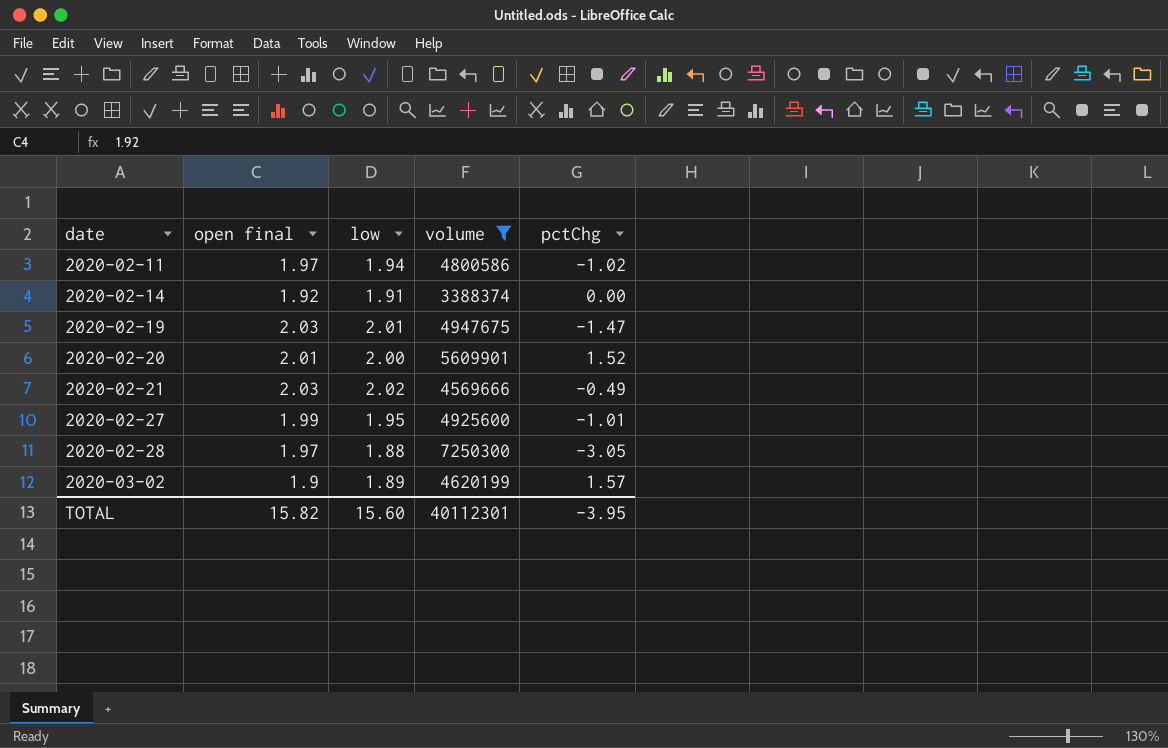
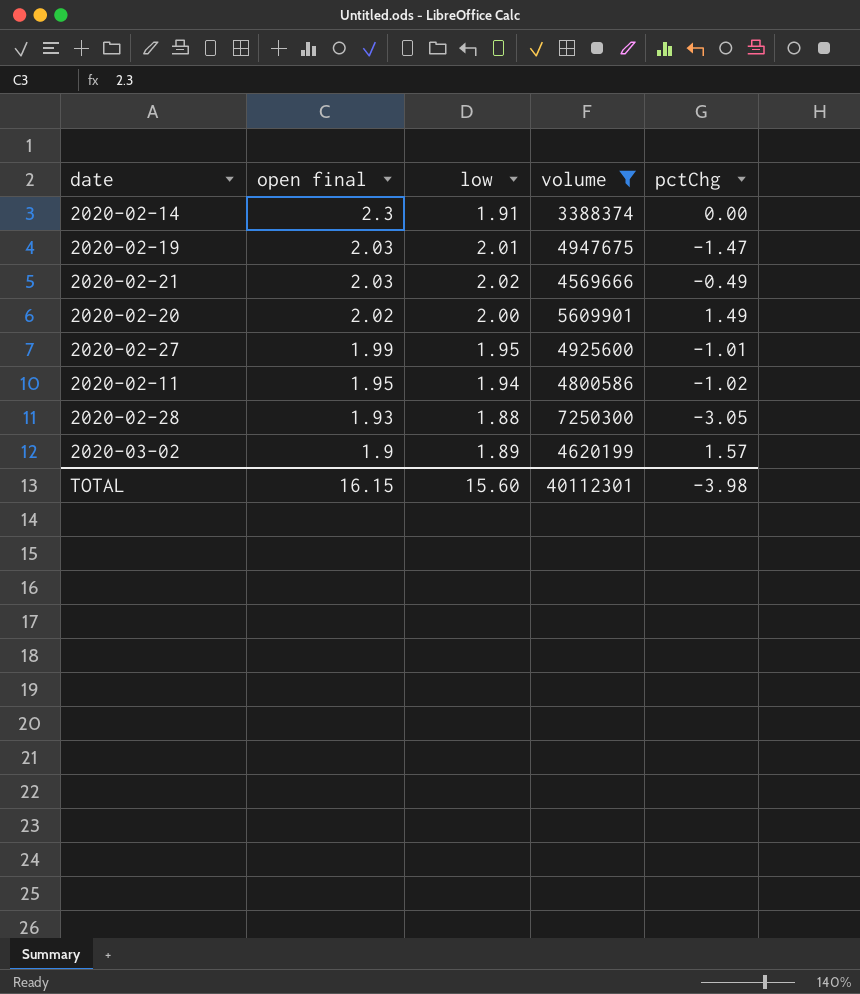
row order: date ascending -> open final descending
2020-02-14 | open final: 1.92 -> 2.3
2020-02-20 | open final: 2.01 -> 2.02
2020-02-20 | pctChg: 1.52 -> 1.49
2020-02-11 | open final: 1.97 -> 1.95
2020-02-28 | open final: 1.97 -> 1.93
TOTAL | open final: 15.82 -> 16.15
TOTAL | pctChg: -3.95 -> -3.98

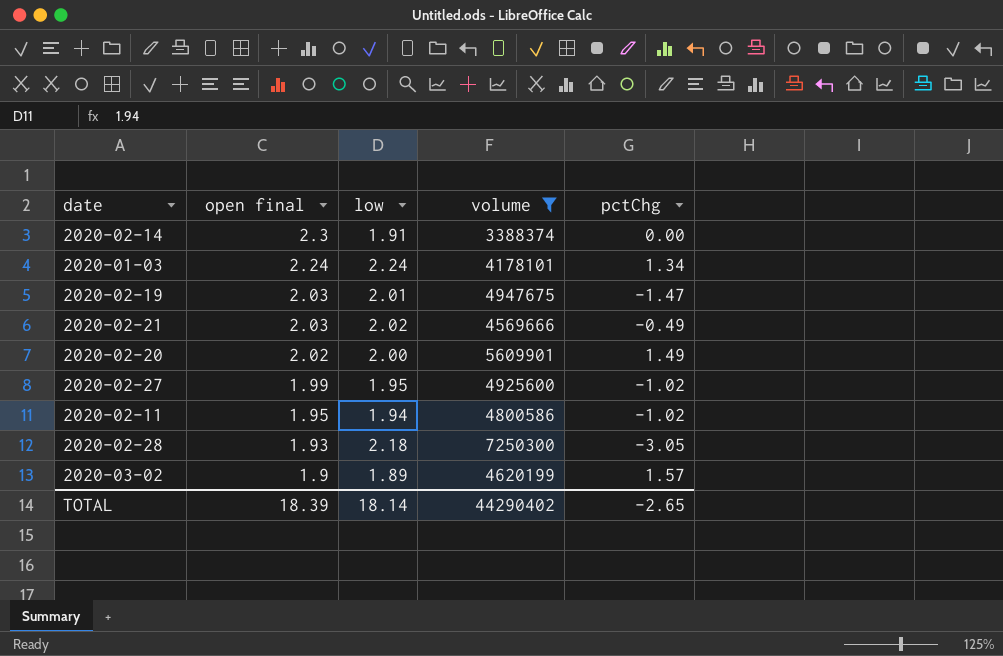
row 2020-01-03: none -> 2.24 | 2.24 | 4178101 | 1.34
2020-02-27 | pctChg: -1.01 -> -1.02
2020-02-28 | low: 1.88 -> 2.18
TOTAL | open final: 16.15 -> 18.39
TOTAL | low: 15.60 -> 18.14
TOTAL | volume: 40112301 -> 44290402
TOTAL | pctChg: -3.98 -> -2.65

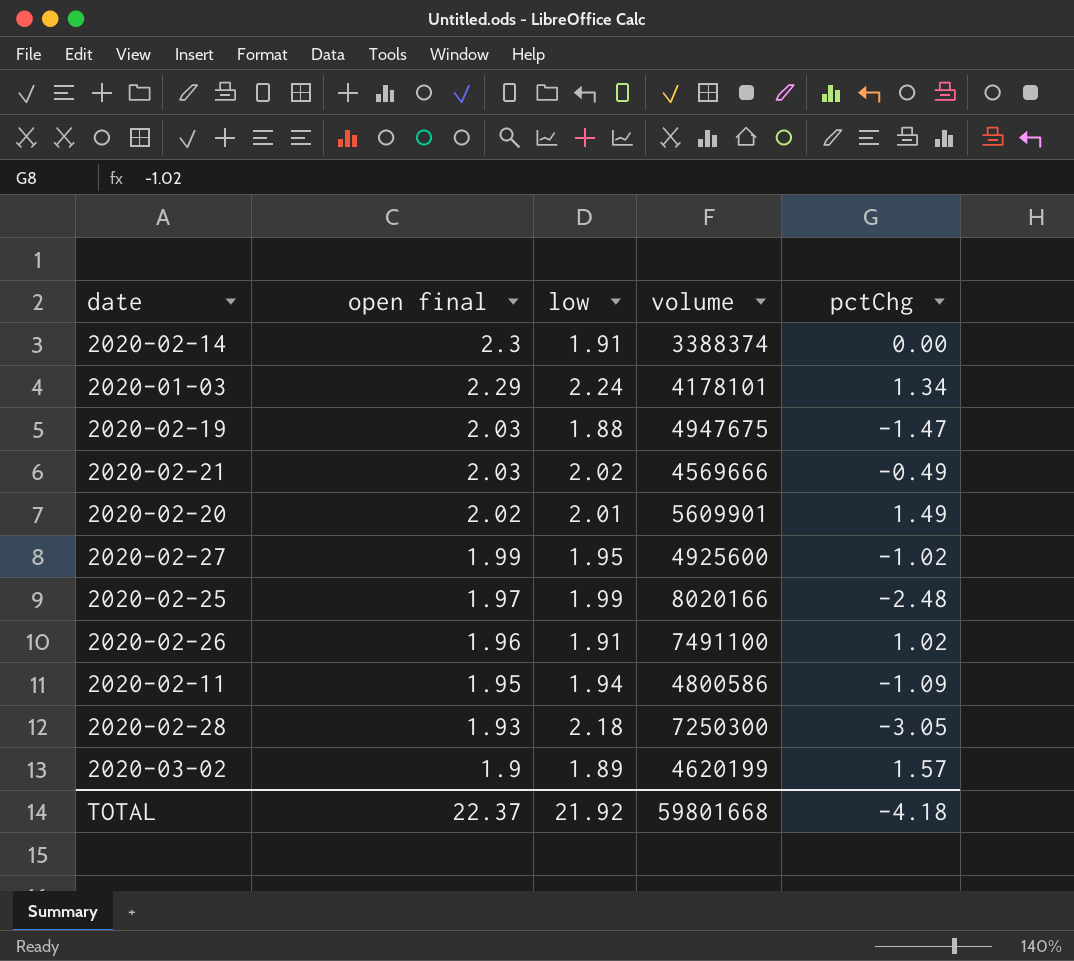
filter: volume <= 7250300 -> none
2020-01-03 | open final: 2.24 -> 2.29
2020-02-19 | low: 2.01 -> 1.88
2020-02-20 | low: 2.00 -> 2.01
2020-02-11 | pctChg: -1.02 -> -1.09
TOTAL | open final: 18.39 -> 22.37
TOTAL | low: 18.14 -> 21.92
TOTAL | volume: 44290402 -> 59801668
TOTAL | pctChg: -2.65 -> -4.18

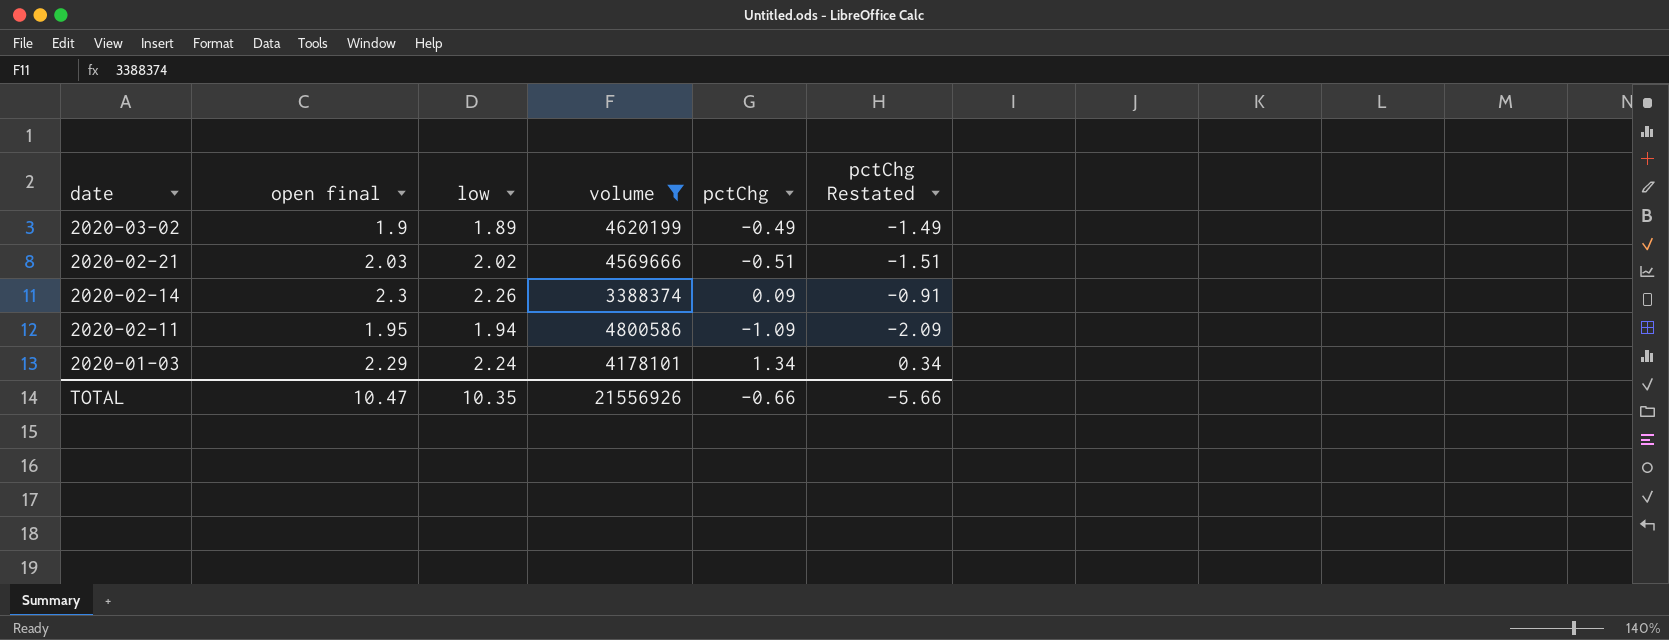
filter: none -> volume <= 4800586
row order: open final descending -> date descending
column pctChg Restated | formula: none -> [pctChg] - 1
2020-03-02 | pctChg: 1.57 -> -0.49
2020-02-21 | pctChg: -0.49 -> -0.51
2020-02-14 | low: 1.91 -> 2.26
2020-02-14 | pctChg: 0.00 -> 0.09
TOTAL | open final: 22.37 -> 10.47
TOTAL | low: 21.92 -> 10.35
TOTAL | volume: 59801668 -> 21556926
TOTAL | pctChg: -4.18 -> -0.66

